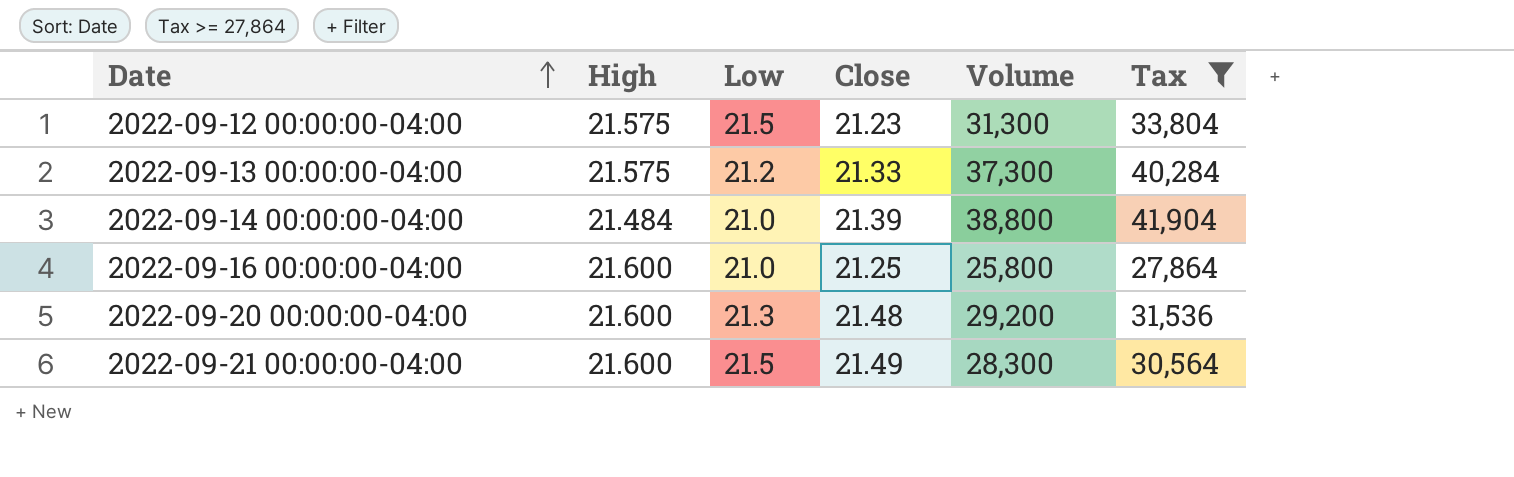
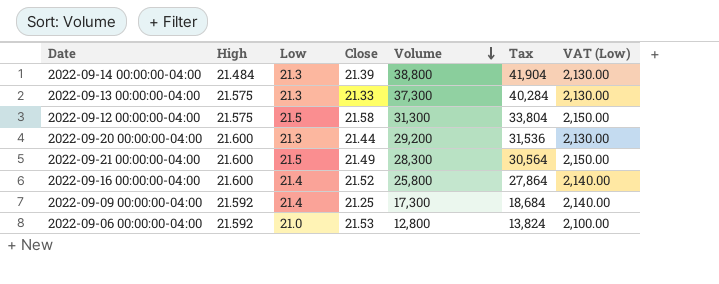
filter: Tax >= 27,864 -> none
row order: Date ascending -> Volume descending
column VAT (Low) | formula: none -> [Low] * 100
2022-09-14 00:00:00-04:00 | Low: 21.0 -> 21.3
2022-09-13 00:00:00-04:00 | Low: 21.2 -> 21.3
2022-09-12 00:00:00-04:00 | Close: 21.23 -> 21.58
2022-09-20 00:00:00-04:00 | Close: 21.48 -> 21.44
2022-09-16 00:00:00-04:00 | Low: 21.0 -> 21.4
2022-09-16 00:00:00-04:00 | Close: 21.25 -> 21.52

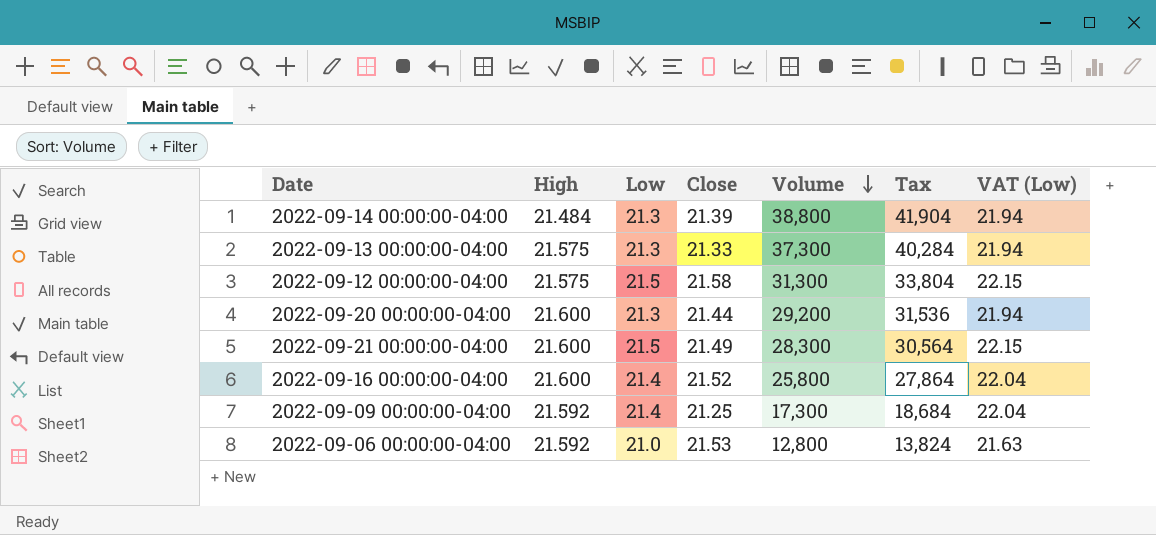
column VAT (Low) | formula: [Low] * 100 -> [Low] * 1.03

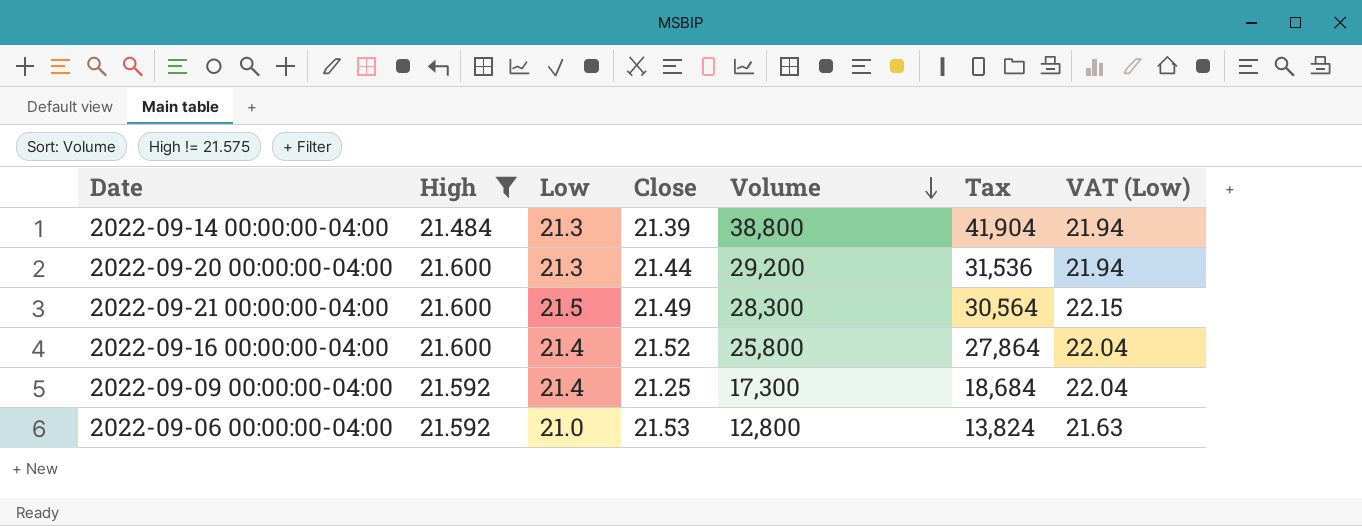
filter: none -> High != 21.575

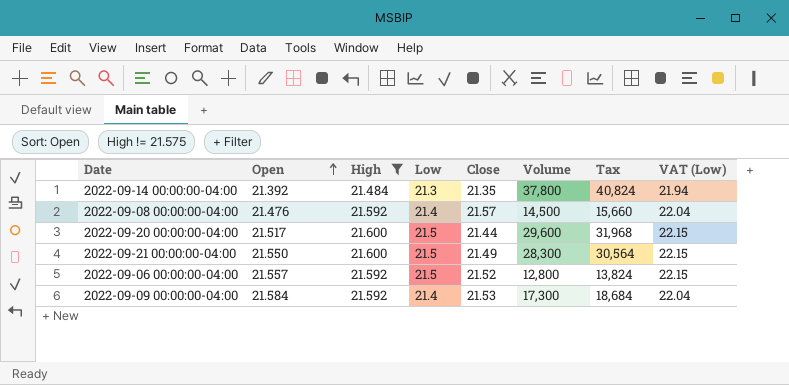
row order: Volume descending -> Open ascending
column Open | position: none -> 2
row 2022-09-16 00:00:00-04:00: 21.600 | 21.4 | 21.52 | 25,800 | 27,864 | 22.04 -> none
2022-09-14 00:00:00-04:00 | Close: 21.39 -> 21.35
2022-09-14 00:00:00-04:00 | Volume: 38,800 -> 37,800
2022-09-14 00:00:00-04:00 | Tax: 41,904 -> 40,824
row 2022-09-08 00:00:00-04:00: none -> 21.476 | 21.592 | 21.4 | 21.57 | 14,500 | 15,660 | 22.04
2022-09-20 00:00:00-04:00 | Low: 21.3 -> 21.5
2022-09-20 00:00:00-04:00 | Volume: 29,200 -> 29,600
2022-09-20 00:00:00-04:00 | Tax: 31,536 -> 31,968
2022-09-20 00:00:00-04:00 | VAT (Low): 21.94 -> 22.15
2022-09-06 00:00:00-04:00 | Low: 21.0 -> 21.5
2022-09-06 00:00:00-04:00 | Close: 21.53 -> 21.52
2022-09-06 00:00:00-04:00 | VAT (Low): 21.63 -> 22.15
2022-09-09 00:00:00-04:00 | Close: 21.25 -> 21.53

